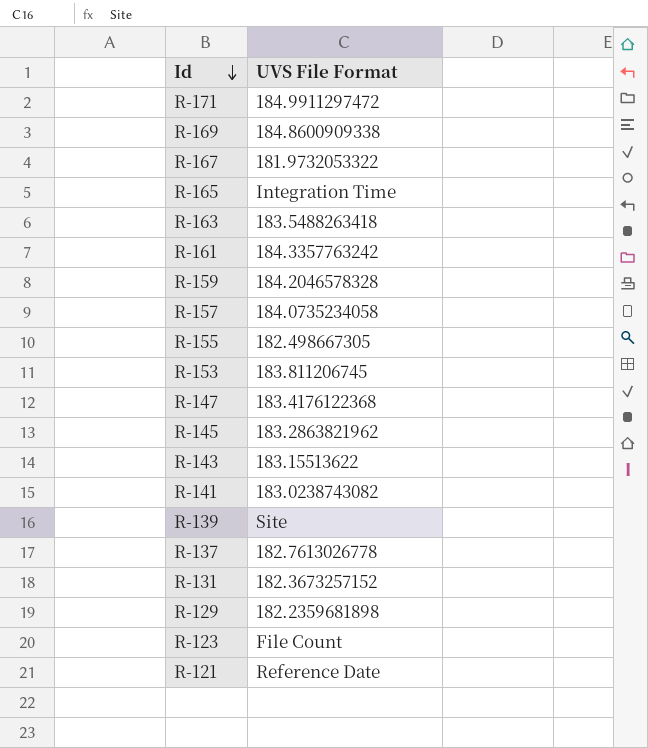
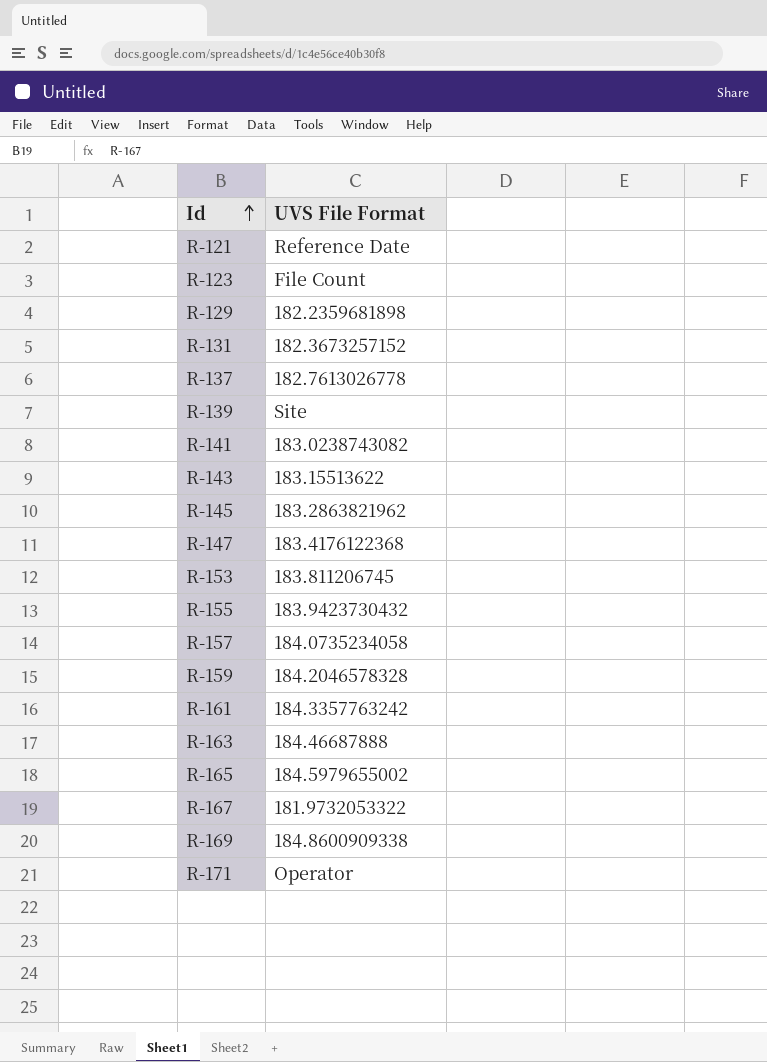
row order: Id descending -> Id ascending
R-155 | UVS File Format: 182.498667305 -> 183.9423730432
R-163 | UVS File Format: 183.5488263418 -> 184.46687888
R-165 | UVS File Format: Integration Time -> 184.5979655002
R-171 | UVS File Format: 184.9911297472 -> Operator

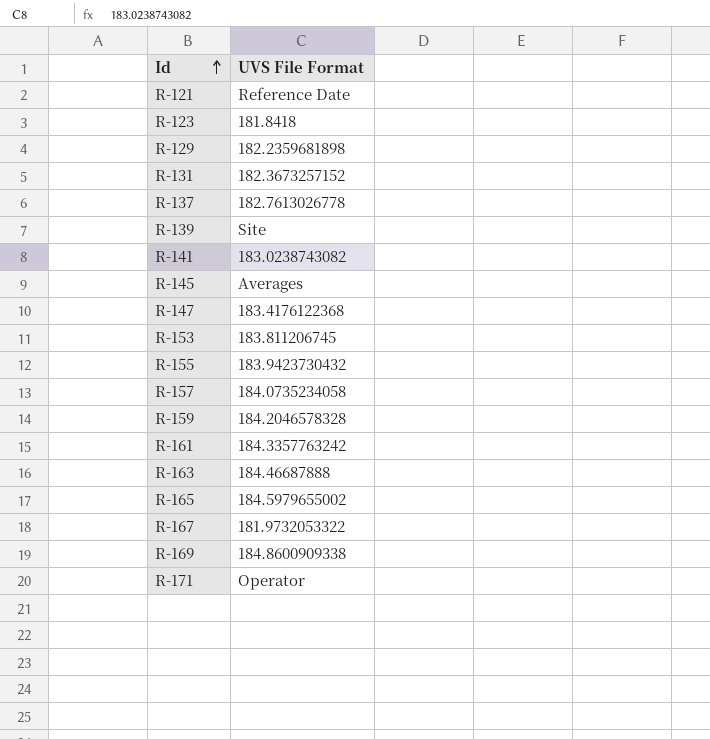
row R-143: 183.15513622 -> none
R-123 | UVS File Format: File Count -> 181.8418
R-145 | UVS File Format: 183.2863821962 -> Averages

